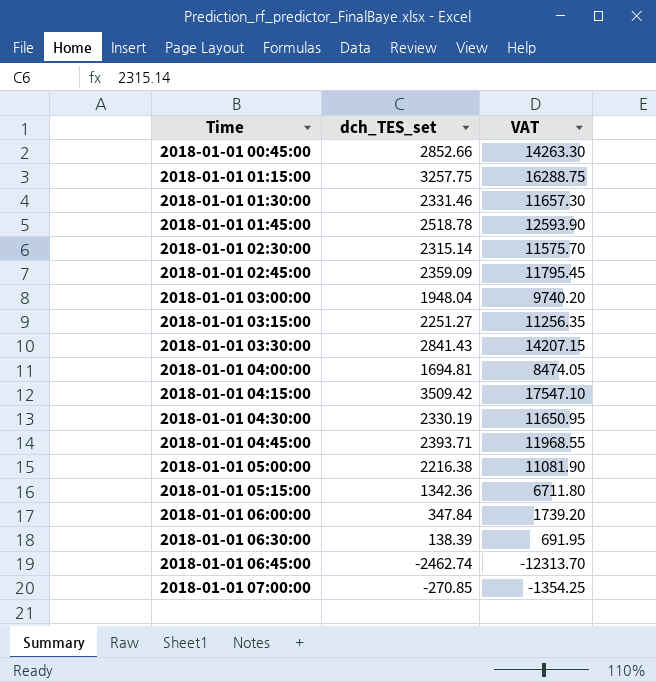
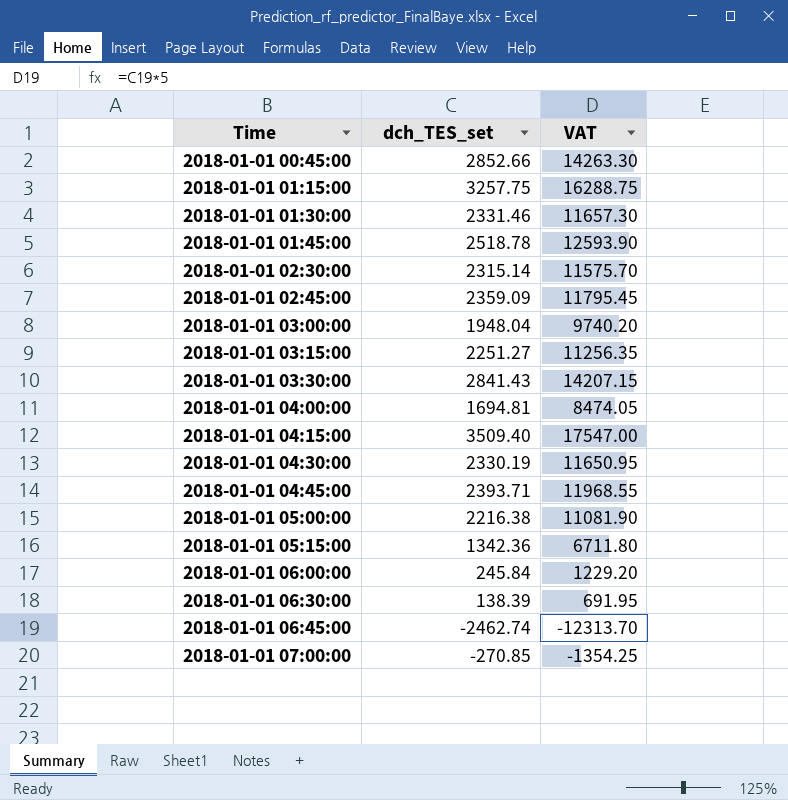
2018-01-01 04:15:00 | dch_TES_set: 3509.42 -> 3509.40
2018-01-01 04:15:00 | VAT: 17547.10 -> 17547.00
2018-01-01 06:00:00 | dch_TES_set: 347.84 -> 245.84
2018-01-01 06:00:00 | VAT: 1739.20 -> 1229.20

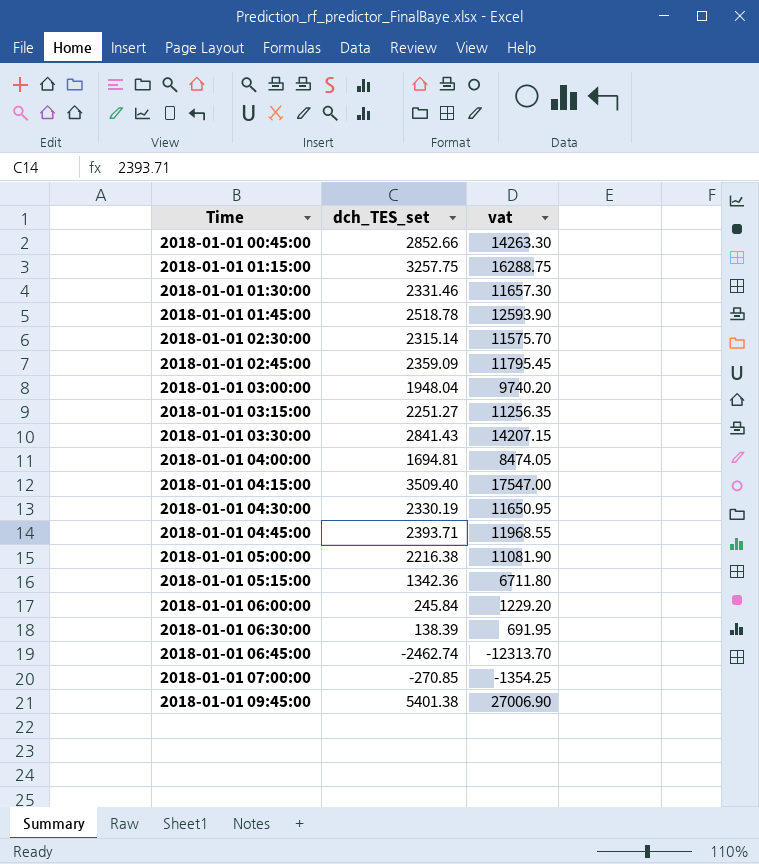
column name: VAT -> vat
row 2018-01-01 09:45:00: none -> 5401.38 | 27006.90

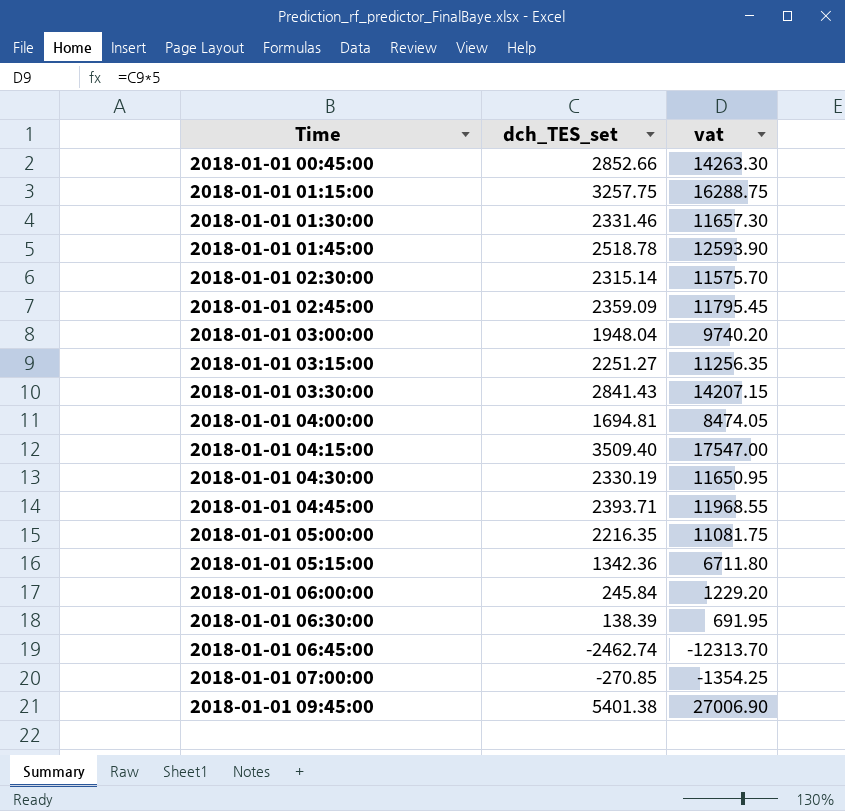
2018-01-01 05:00:00 | dch_TES_set: 2216.38 -> 2216.35
2018-01-01 05:00:00 | vat: 11081.90 -> 11081.75

